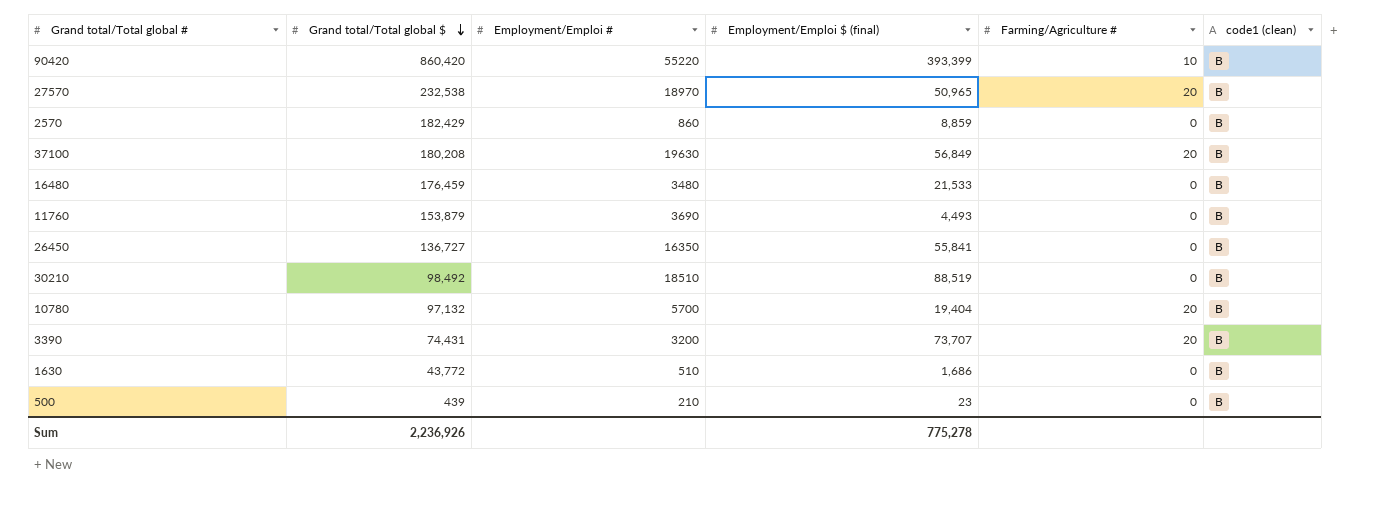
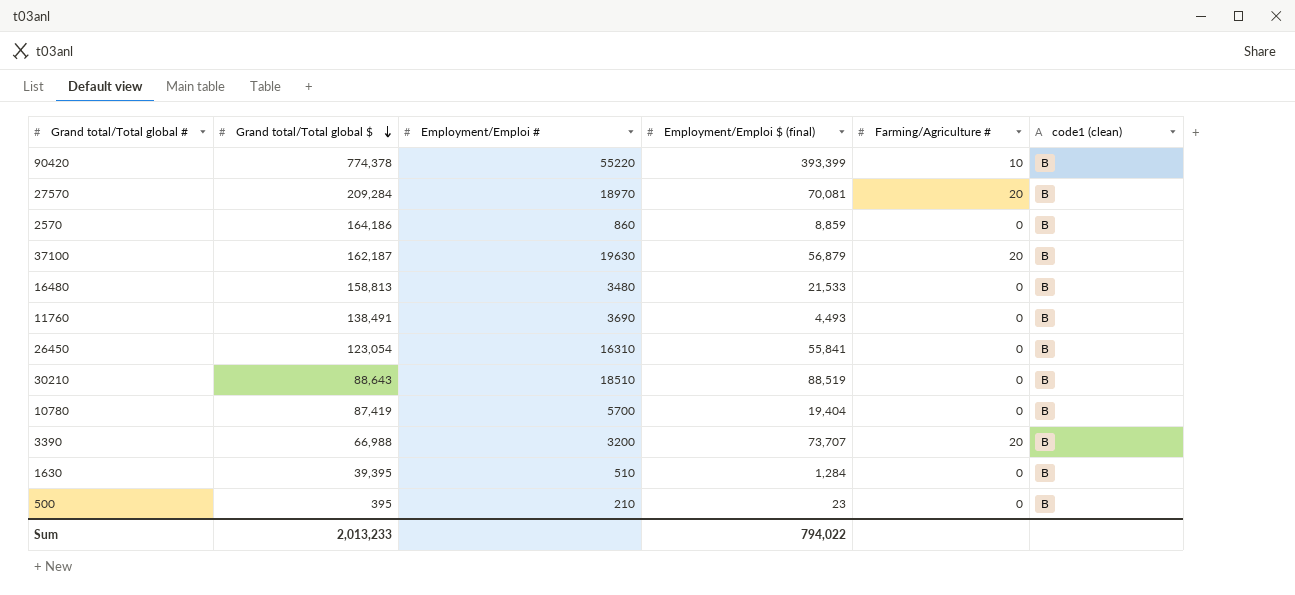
90420 | Grand total/Total global $: 860,420 -> 774,378
27570 | Grand total/Total global $: 232,538 -> 209,284
27570 | Employment/Emploi $ (final): 50,965 -> 70,081
2570 | Grand total/Total global $: 182,429 -> 164,186
37100 | Grand total/Total global $: 180,208 -> 162,187
37100 | Employment/Emploi $ (final): 56,849 -> 56,879
16480 | Grand total/Total global $: 176,459 -> 158,813
11760 | Grand total/Total global $: 153,879 -> 138,491
26450 | Grand total/Total global $: 136,727 -> 123,054
26450 | Employment/Emploi #: 16350 -> 16310
30210 | Grand total/Total global $: 98,492 -> 88,643
10780 | Grand total/Total global $: 97,132 -> 87,419
10780 | Farming/Agriculture #: 20 -> 0
3390 | Grand total/Total global $: 74,431 -> 66,988
1630 | Grand total/Total global $: 43,772 -> 39,395
1630 | Employment/Emploi $ (final): 1,686 -> 1,284
500 | Grand total/Total global $: 439 -> 395
Sum | Grand total/Total global $: 2,236,926 -> 2,013,233
Sum | Employment/Emploi $ (final): 775,278 -> 794,022

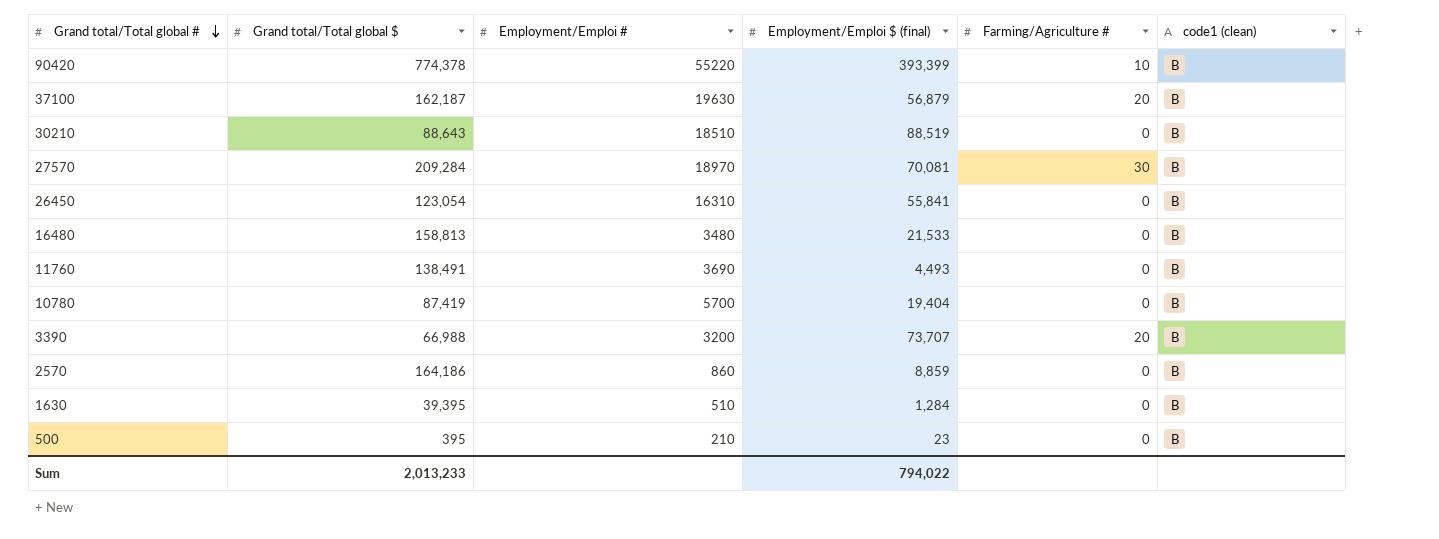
row order: Grand total/Total global $ descending -> Grand total/Total global # descending
27570 | Farming/Agriculture #: 20 -> 30

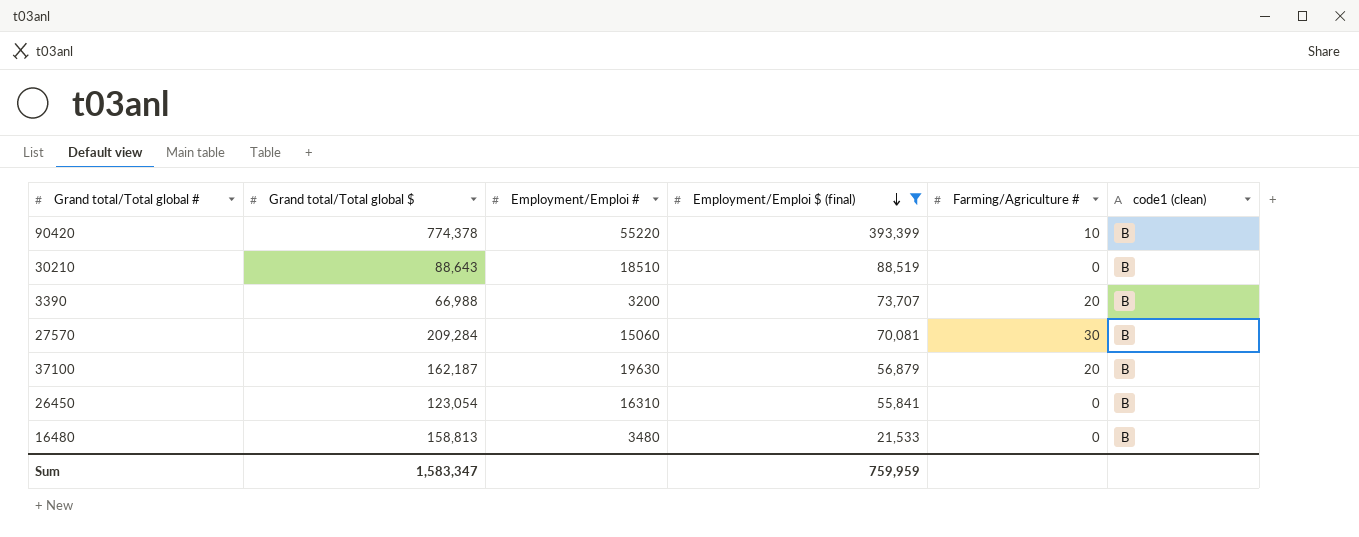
filter: none -> Employment/Emploi $ (final) >= 21,533
row order: Grand total/Total global # descending -> Employment/Emploi $ (final) descending
27570 | Employment/Emploi #: 18970 -> 15060
Sum | Grand total/Total global $: 2,013,233 -> 1,583,347
Sum | Employment/Emploi $ (final): 794,022 -> 759,959

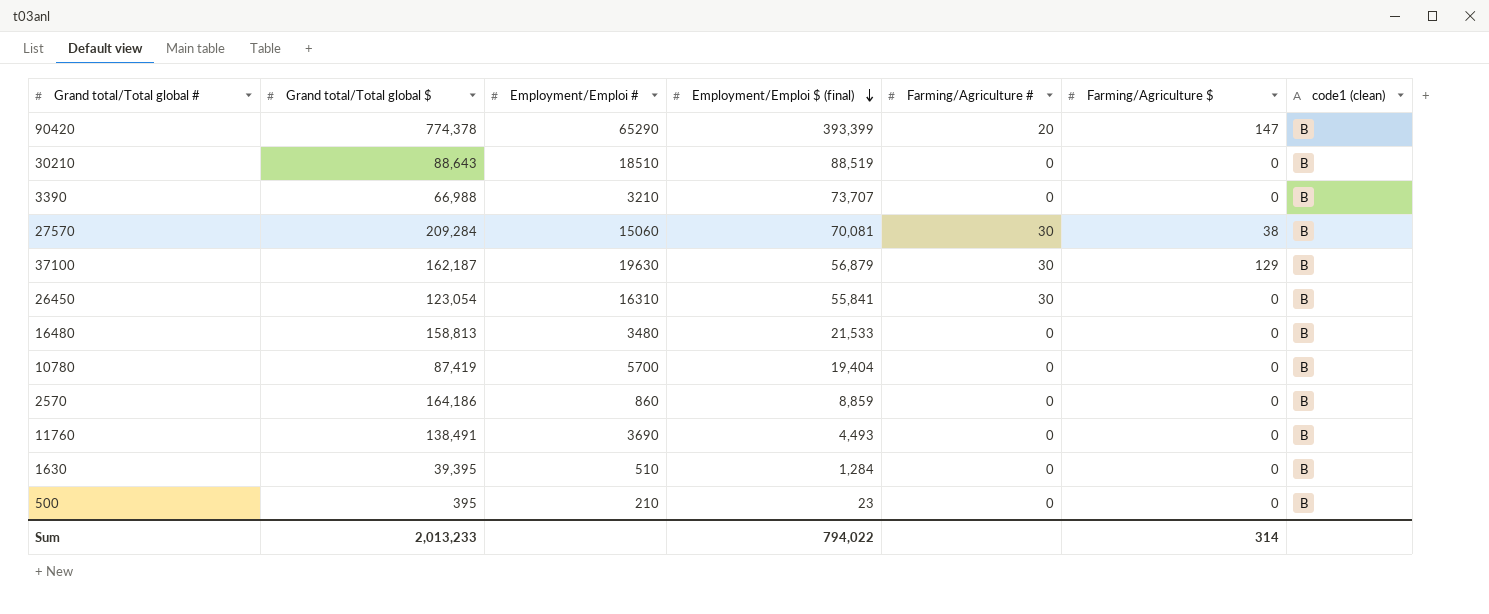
filter: Employment/Emploi $ (final) >= 21,533 -> none
column Farming/Agriculture $ | position: none -> 6
90420 | Employment/Emploi #: 55220 -> 65290
90420 | Farming/Agriculture #: 10 -> 20
3390 | Employment/Emploi #: 3200 -> 3210
3390 | Farming/Agriculture #: 20 -> 0
37100 | Farming/Agriculture #: 20 -> 30
26450 | Farming/Agriculture #: 0 -> 30
Sum | Grand total/Total global $: 1,583,347 -> 2,013,233
Sum | Employment/Emploi $ (final): 759,959 -> 794,022

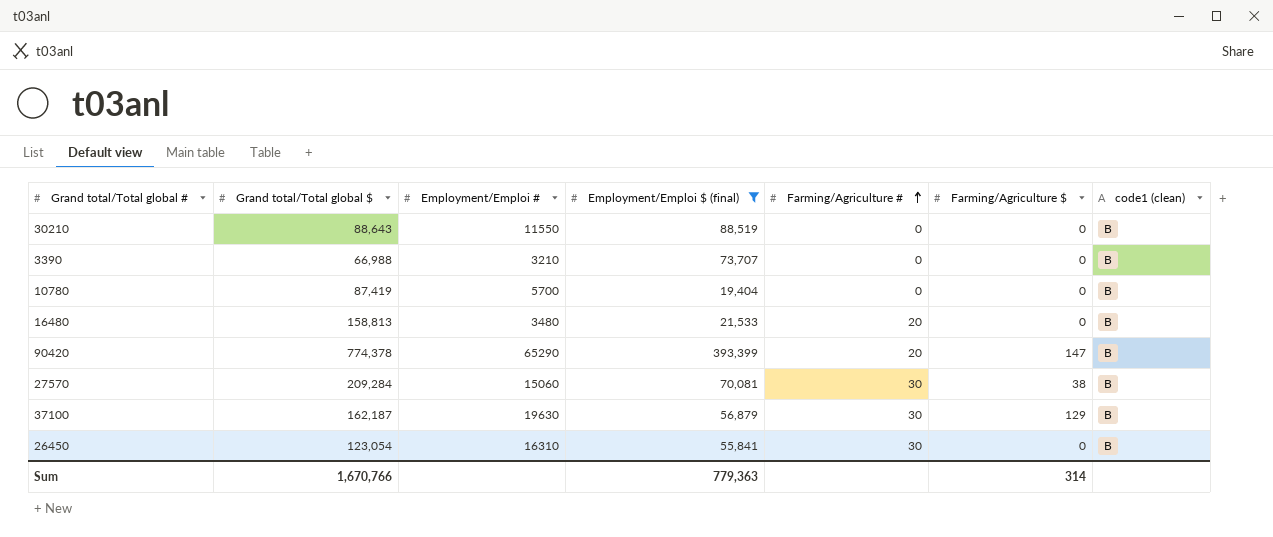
filter: none -> Employment/Emploi $ (final) >= 19,404
row order: Employment/Emploi $ (final) descending -> Farming/Agriculture # ascending
30210 | Employment/Emploi #: 18510 -> 11550
16480 | Farming/Agriculture #: 0 -> 20
Sum | Grand total/Total global $: 2,013,233 -> 1,670,766
Sum | Employment/Emploi $ (final): 794,022 -> 779,363

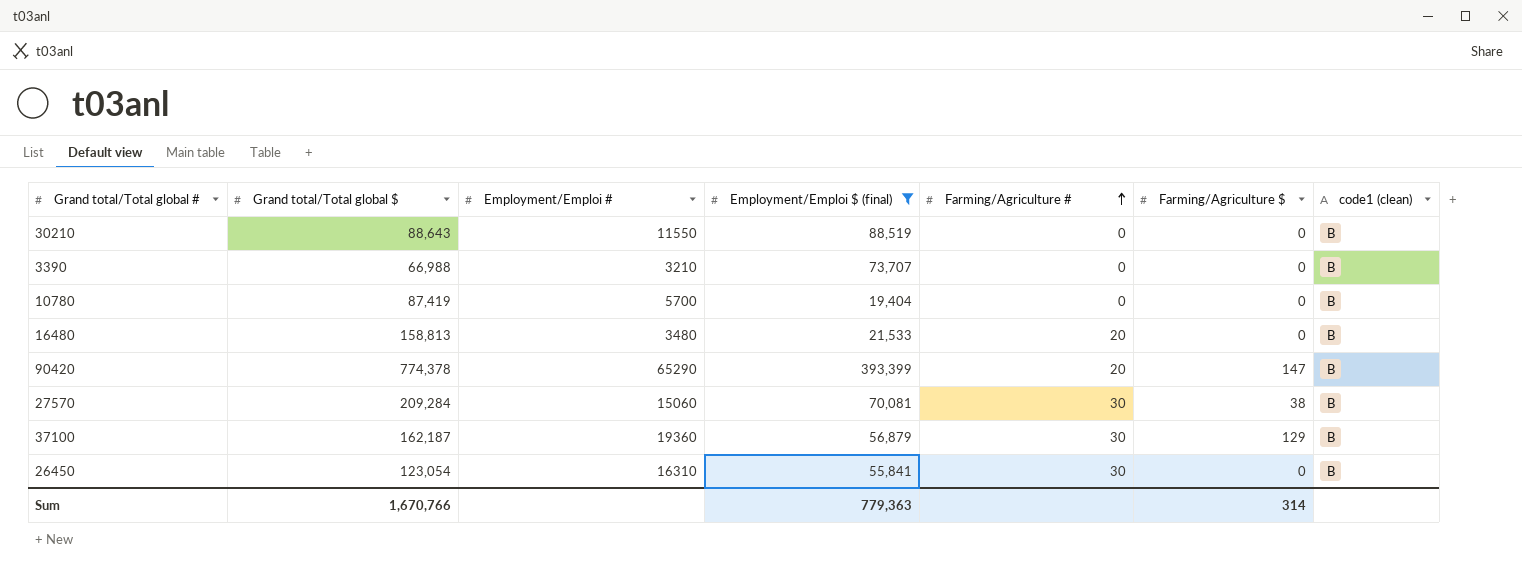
37100 | Employment/Emploi #: 19630 -> 19360

